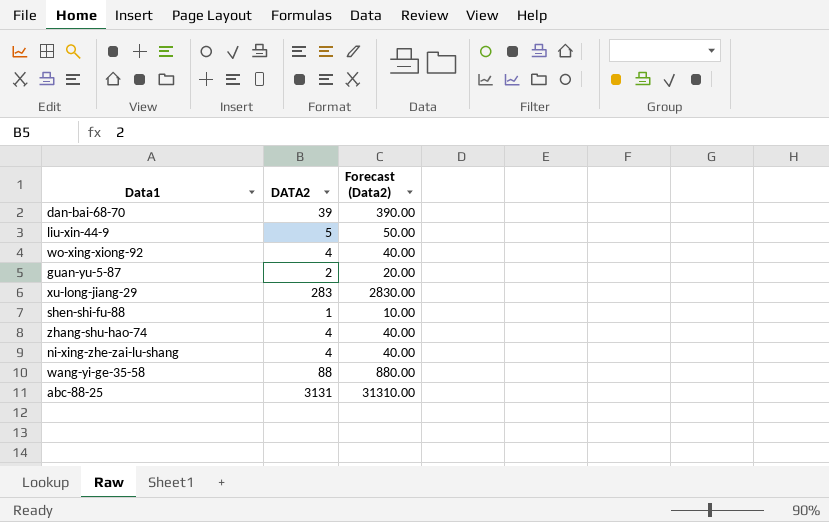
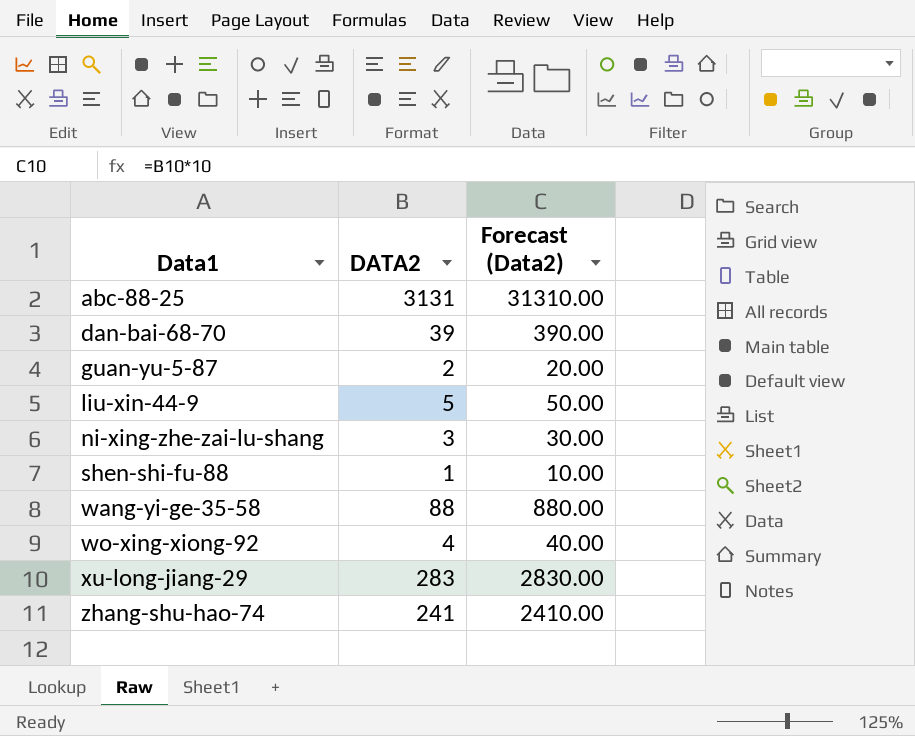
row order: none -> Data1 ascending
ni-xing-zhe-zai-lu-shang | DATA2: 4 -> 3
ni-xing-zhe-zai-lu-shang | Forecast (Data2): 40.00 -> 30.00
zhang-shu-hao-74 | DATA2: 4 -> 241
zhang-shu-hao-74 | Forecast (Data2): 40.00 -> 2410.00

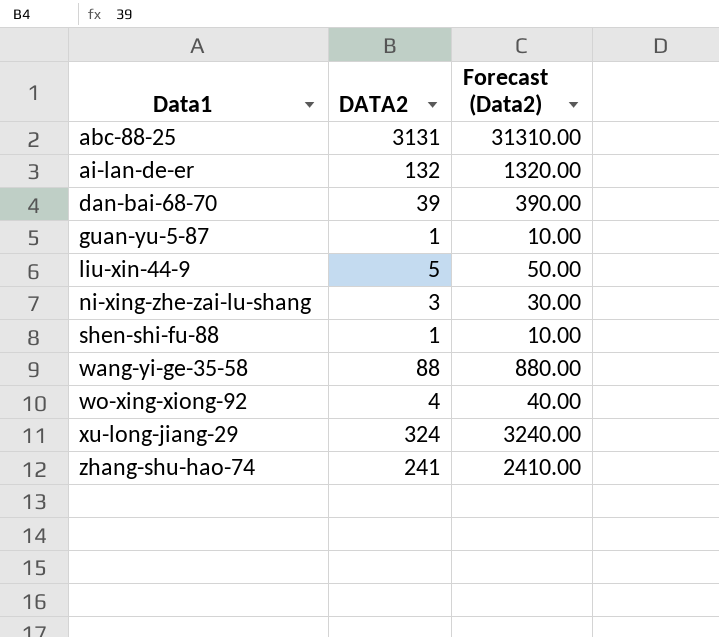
row ai-lan-de-er: none -> 132 | 1320.00
guan-yu-5-87 | DATA2: 2 -> 1
guan-yu-5-87 | Forecast (Data2): 20.00 -> 10.00
xu-long-jiang-29 | DATA2: 283 -> 324
xu-long-jiang-29 | Forecast (Data2): 2830.00 -> 3240.00

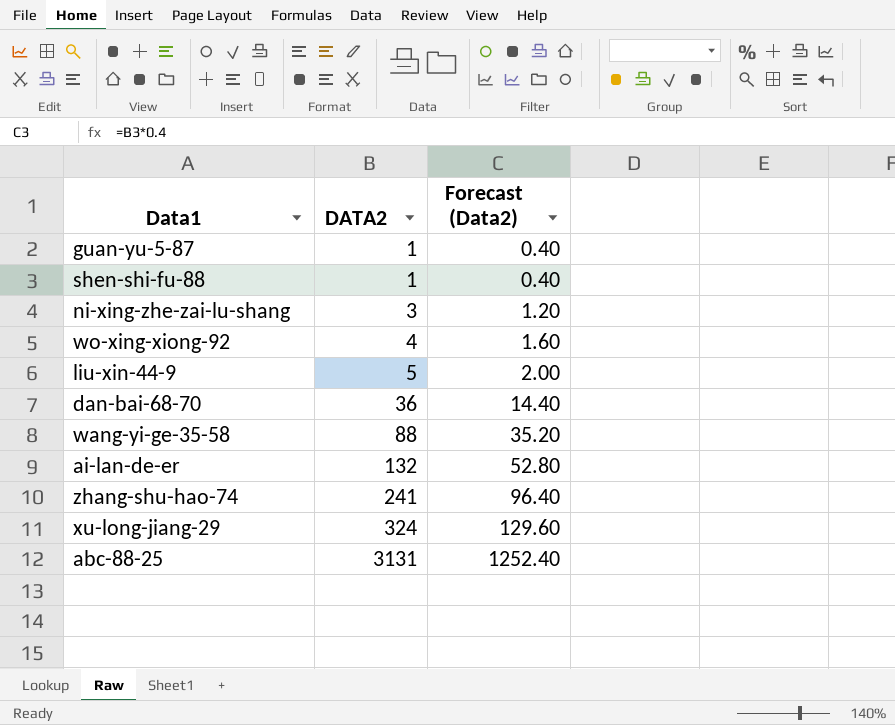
row order: Data1 ascending -> DATA2 ascending
column Forecast (Data2) | formula: [DATA2] * 10 -> [DATA2] * 0.4
dan-bai-68-70 | DATA2: 39 -> 36

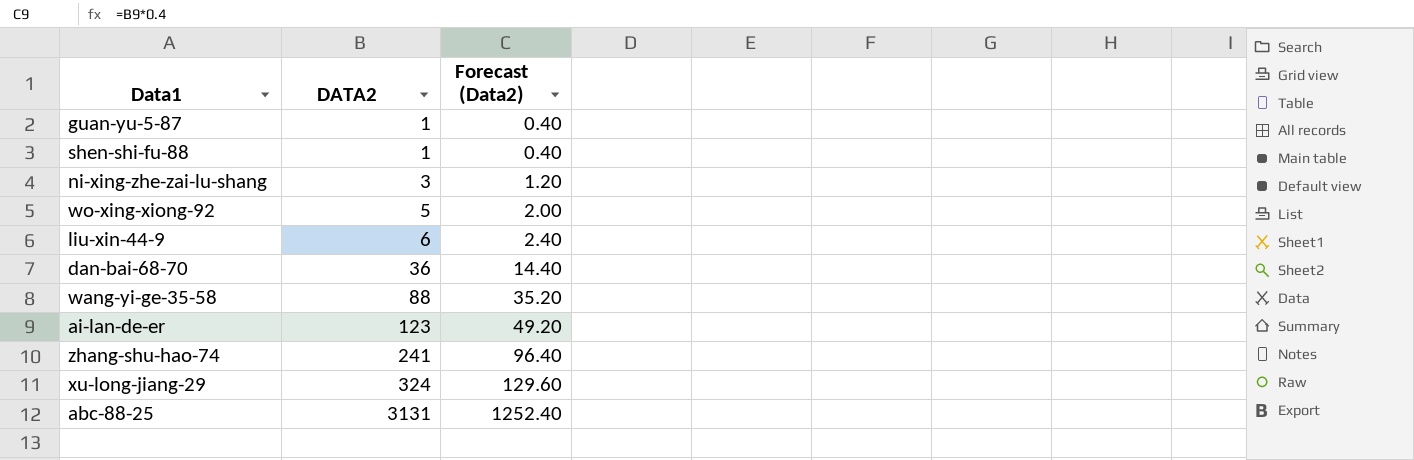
wo-xing-xiong-92 | DATA2: 4 -> 5
wo-xing-xiong-92 | Forecast (Data2): 1.60 -> 2.00
liu-xin-44-9 | DATA2: 5 -> 6
liu-xin-44-9 | Forecast (Data2): 2.00 -> 2.40
ai-lan-de-er | DATA2: 132 -> 123
ai-lan-de-er | Forecast (Data2): 52.80 -> 49.20

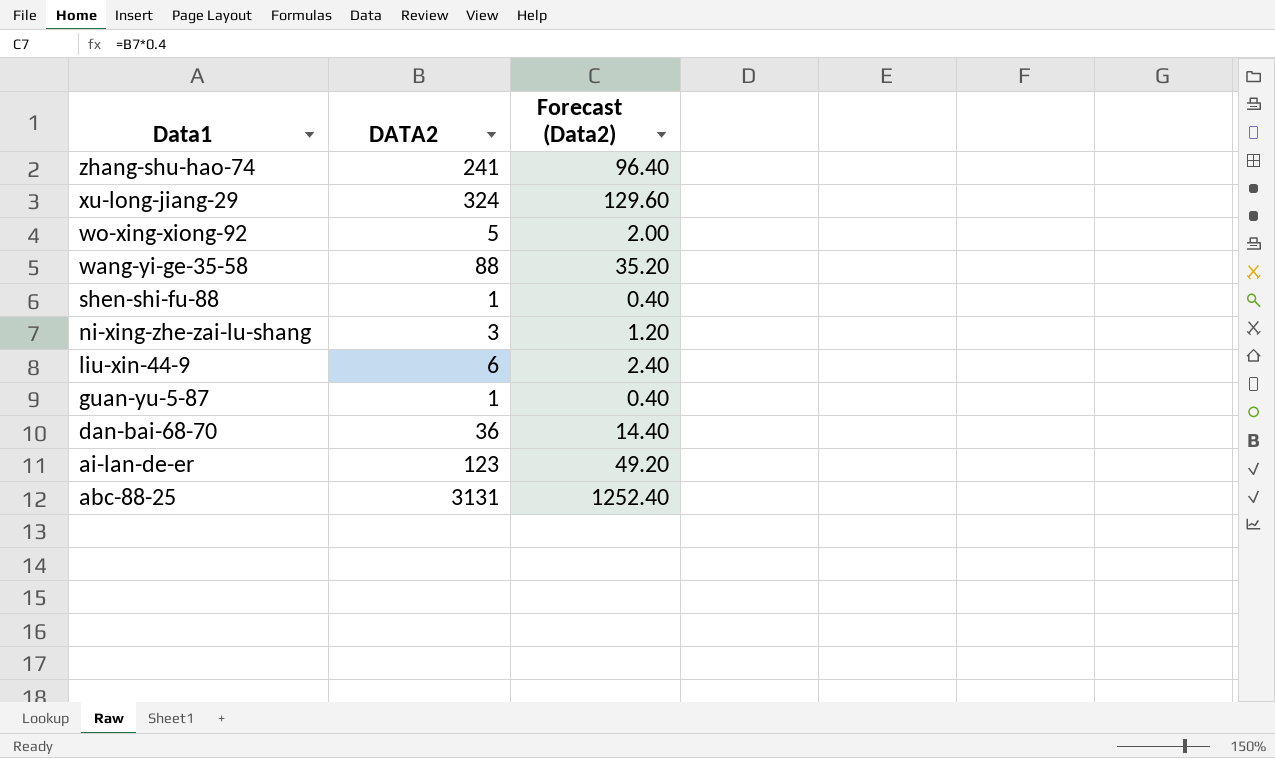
row order: DATA2 ascending -> Data1 descending

